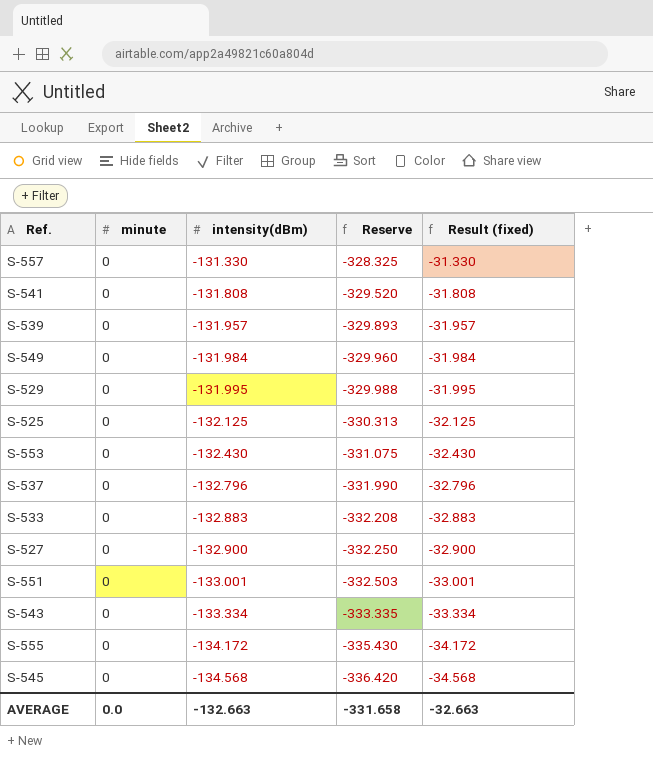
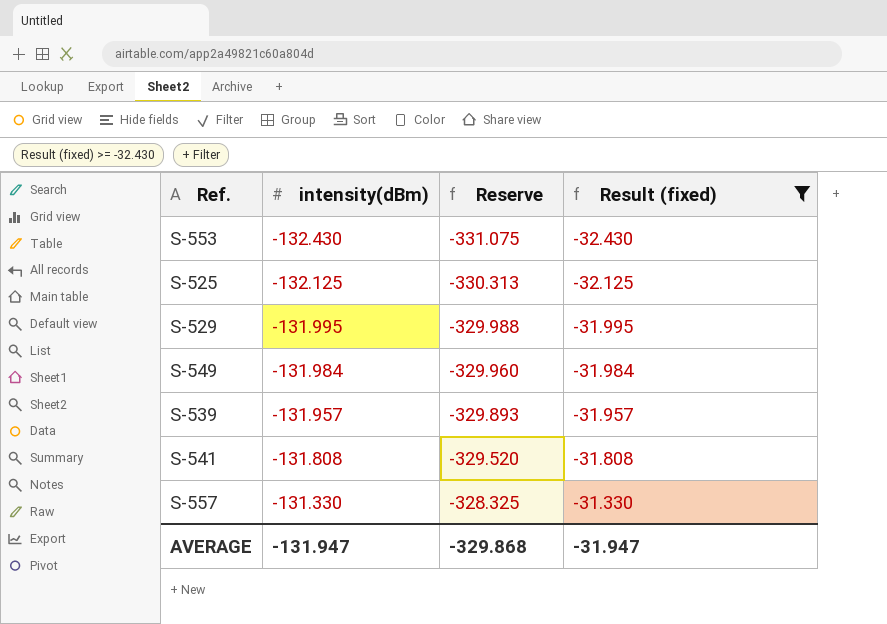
filter: none -> Result (fixed) >= -32.430
row order: intensity(dBm) descending -> intensity(dBm) ascending
column minute | position: 2 -> none
AVERAGE | intensity(dBm): -132.663 -> -131.947
AVERAGE | Reserve: -331.658 -> -329.868
AVERAGE | Result (fixed): -32.663 -> -31.947

